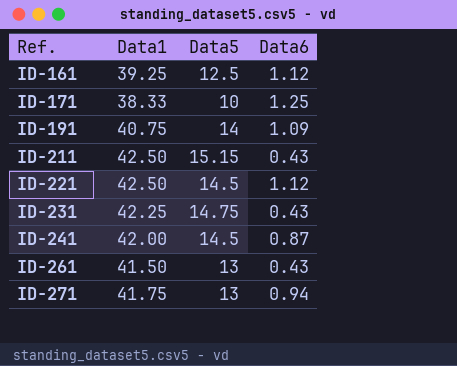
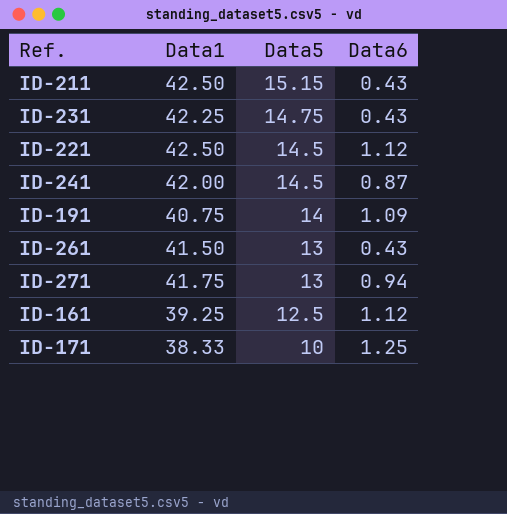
row order: Ref. ascending -> Data5 descending

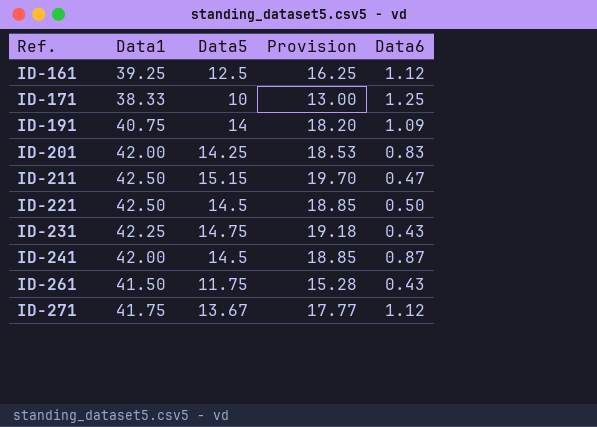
row order: Data5 descending -> Ref. ascending
column Provision | formula: none -> [Data5] * 1.3
row ID-201: none -> 42.00 | 14.25 | 18.53 | 0.83
ID-211 | Data6: 0.43 -> 0.47
ID-221 | Data6: 1.12 -> 0.50
ID-261 | Data5: 13 -> 11.75
ID-271 | Data5: 13 -> 13.67
ID-271 | Data6: 0.94 -> 1.12

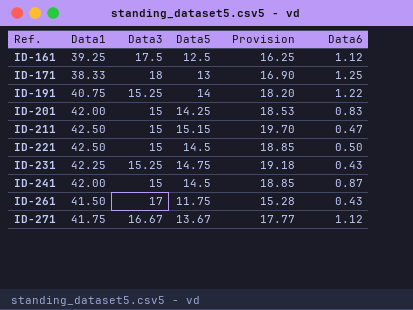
column Data3 | position: none -> 3
ID-171 | Data5: 10 -> 13
ID-171 | Provision: 13.00 -> 16.90
ID-191 | Data6: 1.09 -> 1.22

